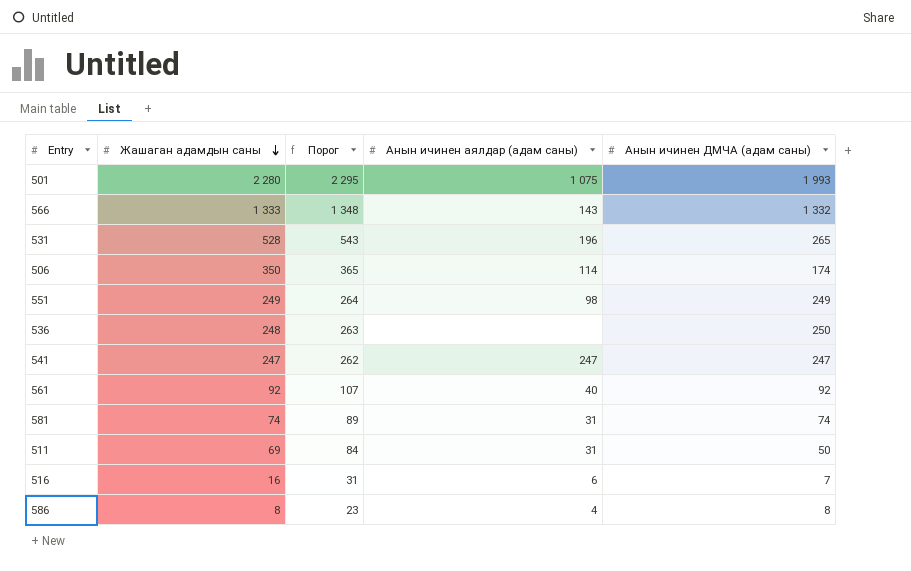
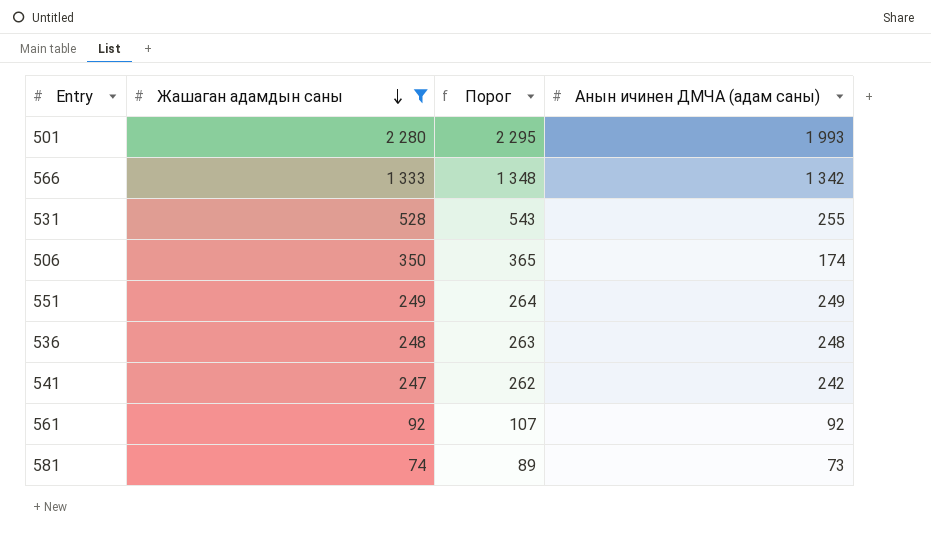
filter: none -> Жашаган адамдын саны >= 74
column Анын ичинен аялдар (адам саны) | position: 4 -> none
566 | Анын ичинен ДМЧА (адам саны): 1 332 -> 1 342
531 | Анын ичинен ДМЧА (адам саны): 265 -> 255
536 | Анын ичинен ДМЧА (адам саны): 250 -> 248
541 | Анын ичинен ДМЧА (адам саны): 247 -> 242
581 | Анын ичинен ДМЧА (адам саны): 74 -> 73

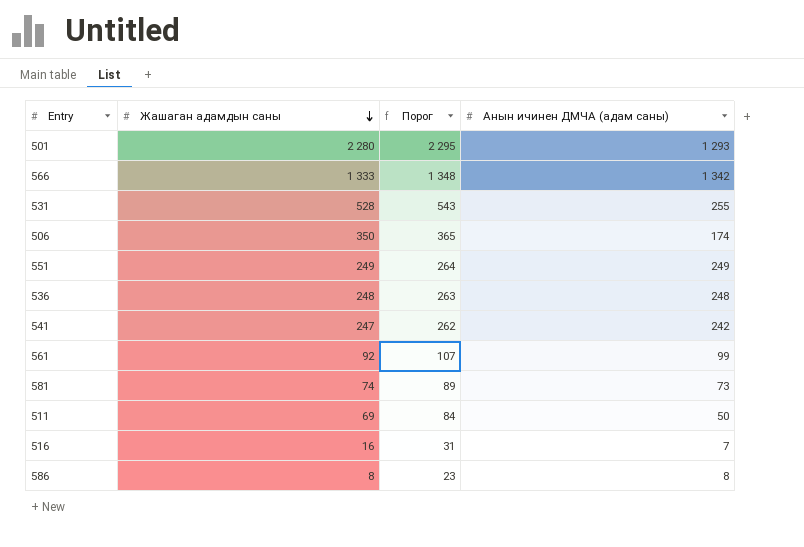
filter: Жашаган адамдын саны >= 74 -> none
501 | Анын ичинен ДМЧА (адам саны): 1 993 -> 1 293
561 | Анын ичинен ДМЧА (адам саны): 92 -> 99

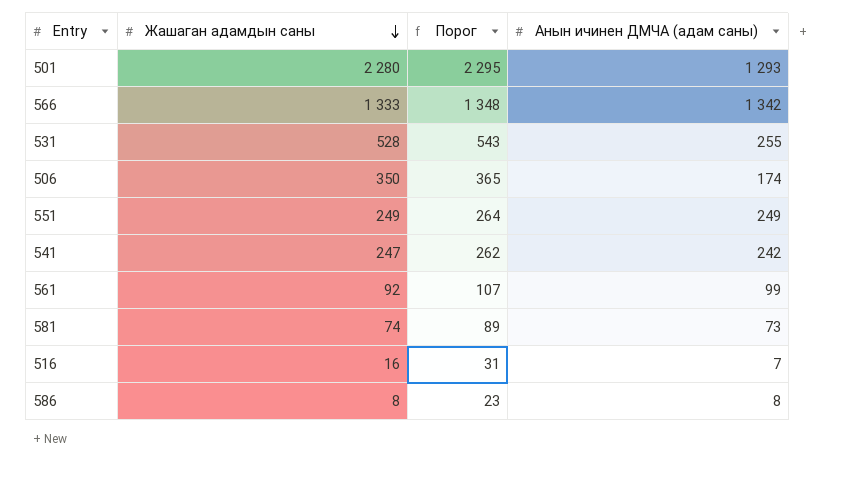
row 536: 248 | 263 | 248 -> none
row 511: 69 | 84 | 50 -> none

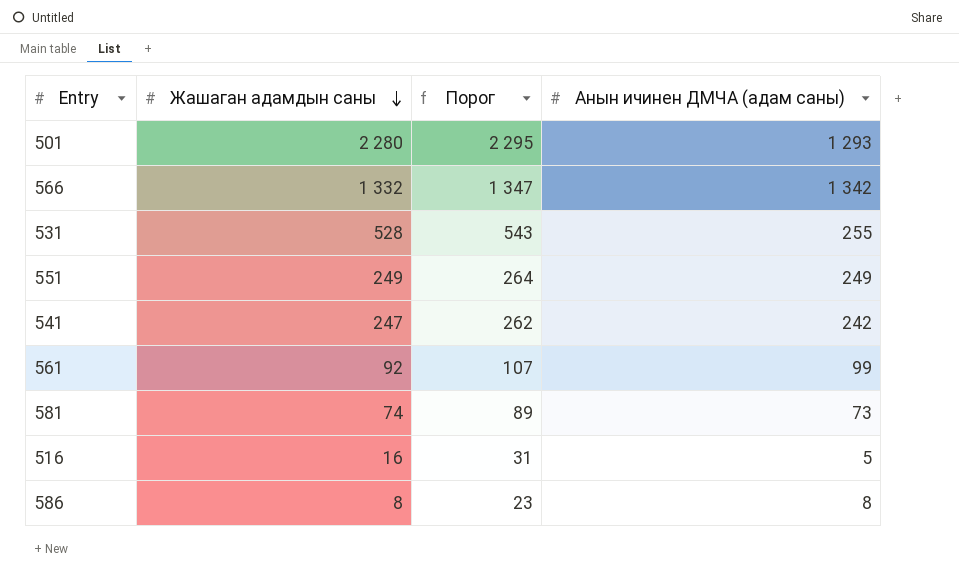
row 506: 350 | 365 | 174 -> none
566 | Жашаган адамдын саны: 1 333 -> 1 332
566 | Порог: 1 348 -> 1 347
516 | Анын ичинен ДМЧА (адам саны): 7 -> 5

